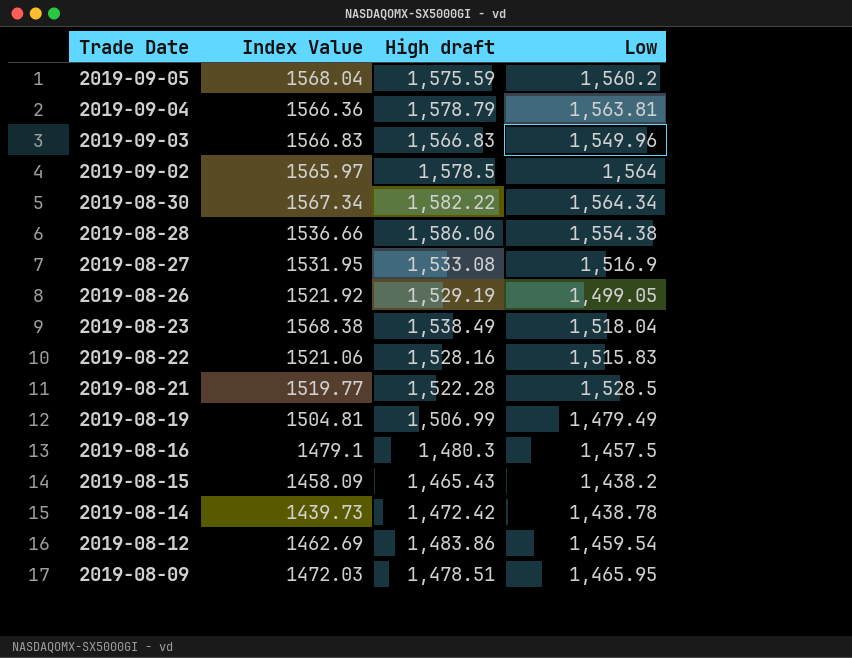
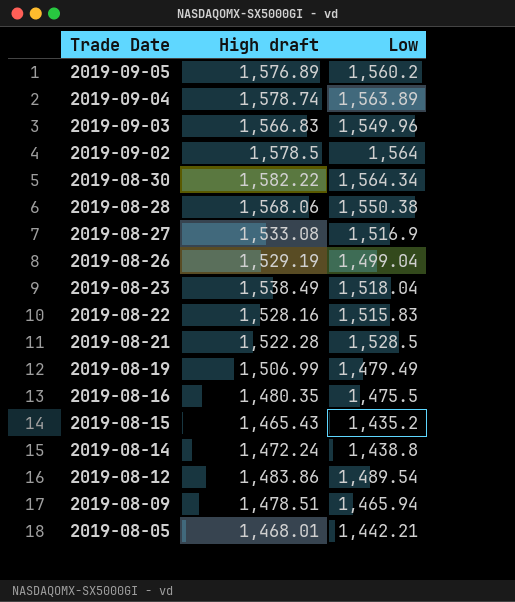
column Index Value | position: 2 -> none
2019-09-05 | High draft: 1,575.59 -> 1,576.89
2019-09-04 | High draft: 1,578.79 -> 1,578.74
2019-09-04 | Low: 1,563.81 -> 1,563.89
2019-08-28 | High draft: 1,586.06 -> 1,568.06
2019-08-28 | Low: 1,554.38 -> 1,550.38
2019-08-26 | Low: 1,499.05 -> 1,499.04
2019-08-16 | High draft: 1,480.3 -> 1,480.35
2019-08-16 | Low: 1,457.5 -> 1,475.5
2019-08-15 | Low: 1,438.2 -> 1,435.2
2019-08-14 | High draft: 1,472.42 -> 1,472.24
2019-08-14 | Low: 1,438.78 -> 1,438.8
2019-08-12 | Low: 1,459.54 -> 1,489.54
2019-08-09 | Low: 1,465.95 -> 1,465.94
row 2019-08-05: none -> 1,468.01 | 1,442.21

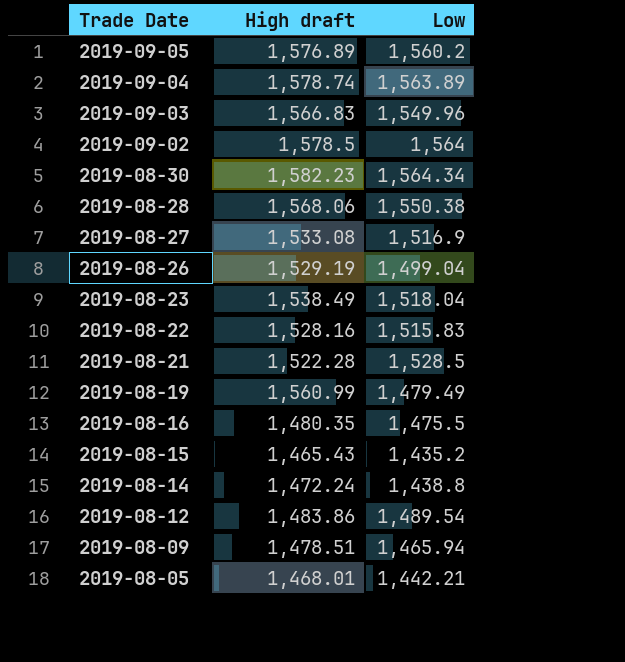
2019-08-30 | High draft: 1,582.22 -> 1,582.23
2019-08-19 | High draft: 1,506.99 -> 1,560.99

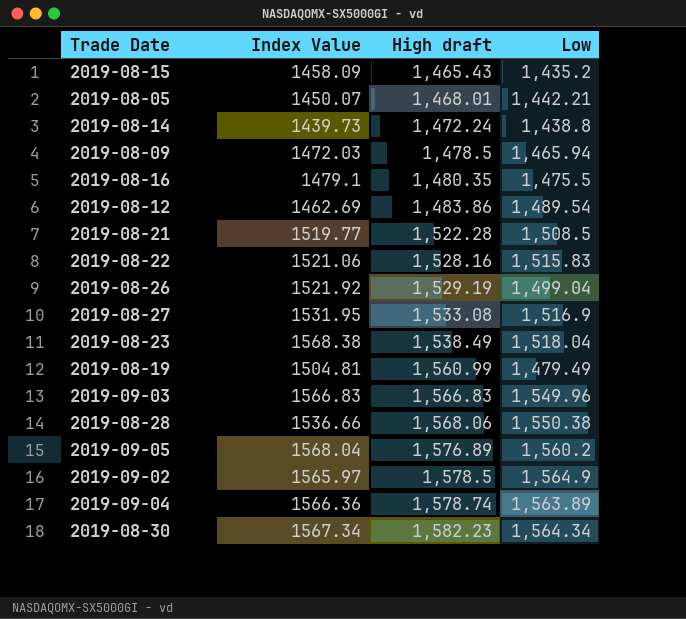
row order: Trade Date descending -> High draft ascending
column Index Value | position: none -> 2
2019-08-09 | High draft: 1,478.51 -> 1,478.5
2019-08-21 | Low: 1,528.5 -> 1,508.5
2019-09-02 | Low: 1,564 -> 1,564.9

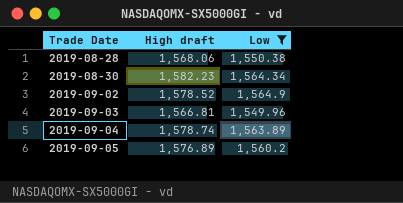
filter: none -> Low >= 1,549.96
row order: High draft ascending -> Trade Date ascending
column Index Value | position: 2 -> none
2019-09-02 | High draft: 1,578.5 -> 1,578.52
2019-09-03 | High draft: 1,566.83 -> 1,566.81

